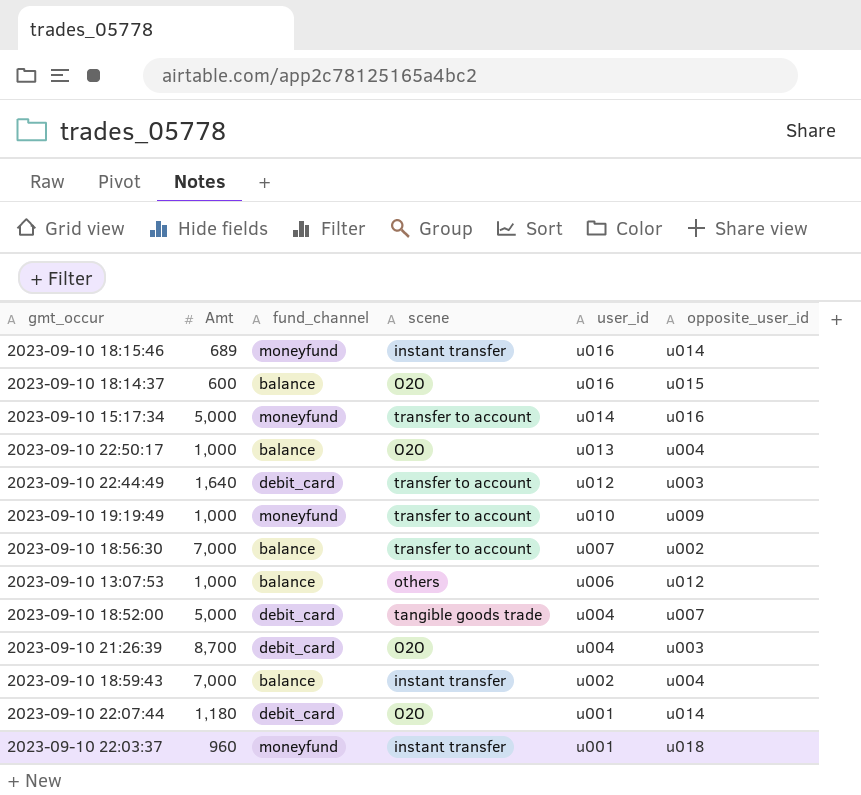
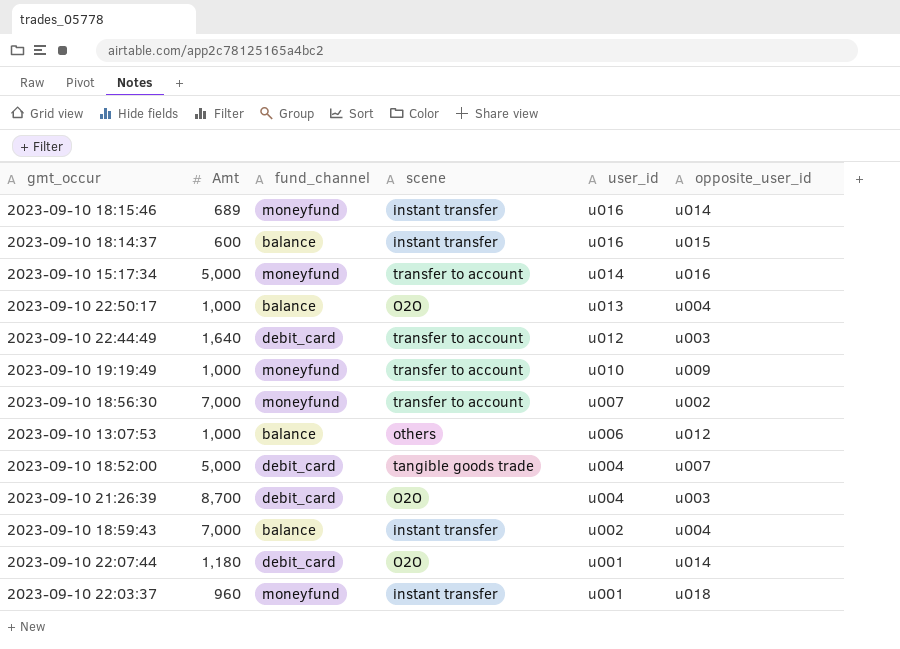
2023-09-10 18:14:37 | scene: O2O -> instant transfer
2023-09-10 18:56:30 | fund_channel: balance -> moneyfund

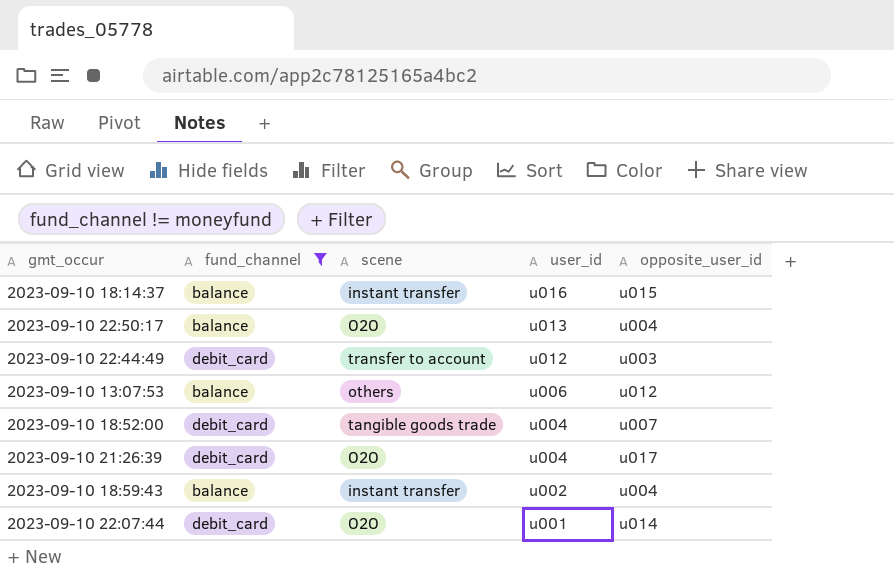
filter: none -> fund_channel != moneyfund
column Amt | position: 2 -> none
2023-09-10 21:26:39 | opposite_user_id: u003 -> u017

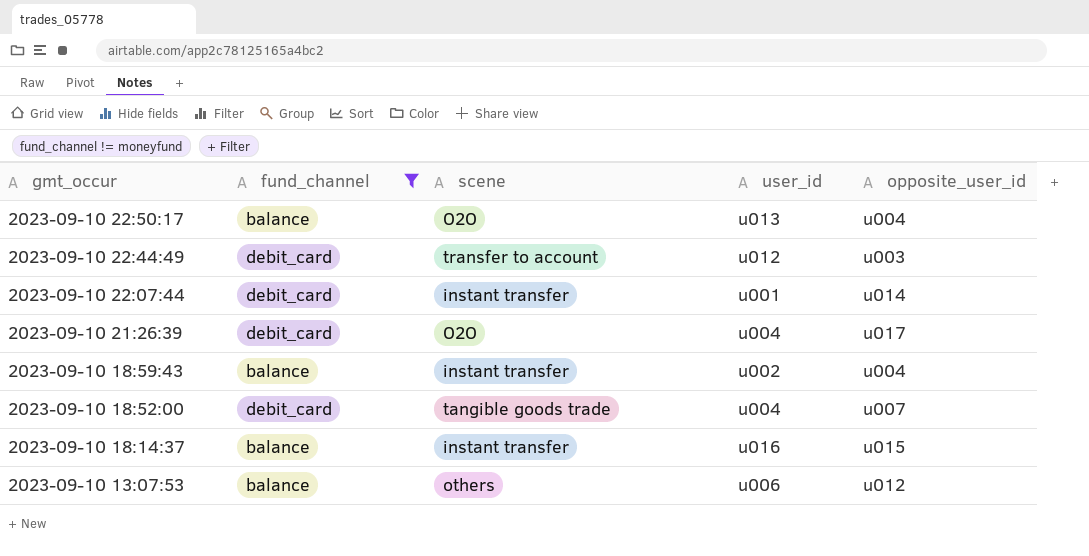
row order: user_id descending -> gmt_occur descending
2023-09-10 22:07:44 | scene: O2O -> instant transfer

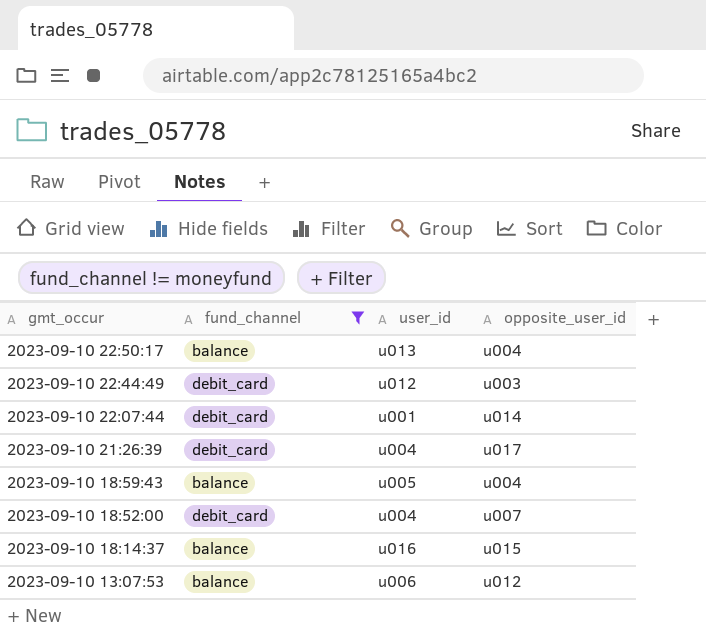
column scene | position: 3 -> none
2023-09-10 18:59:43 | user_id: u002 -> u005

